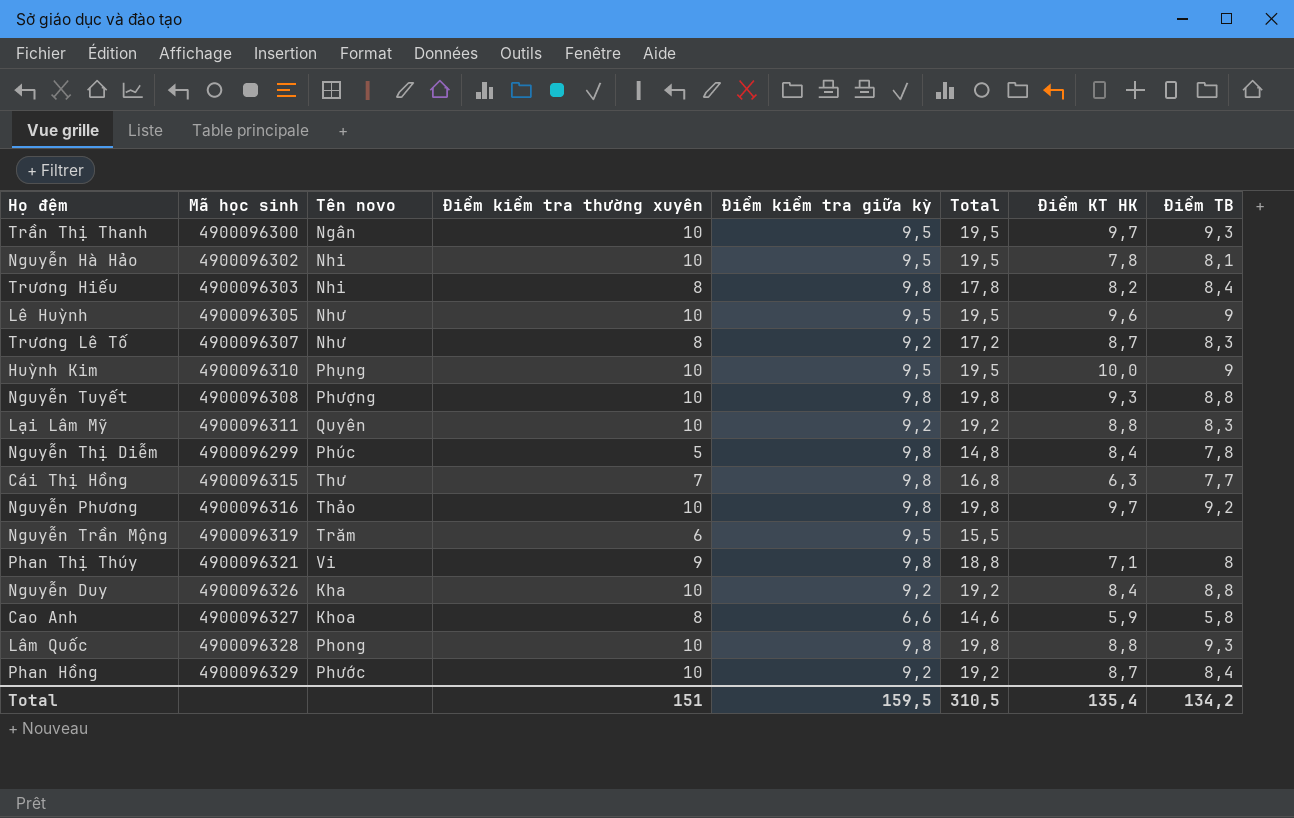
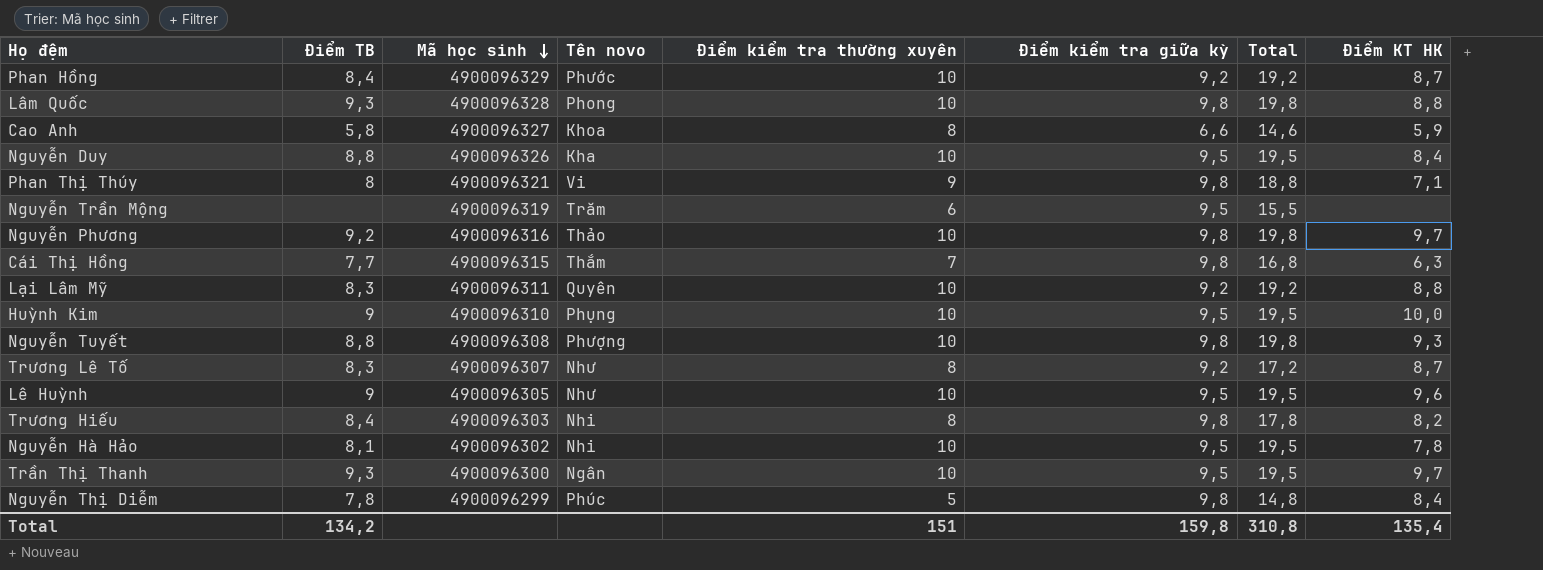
row order: none -> Mã học sinh descending
column Điểm TB | position: 8 -> 2
Nguyễn Duy | Điểm kiểm tra giữa kỳ: 9,2 -> 9,5
Nguyễn Duy | Total: 19,2 -> 19,5
Cái Thị Hồng | Tên novo: Thư -> Thắm
Total | Điểm kiểm tra giữa kỳ: 159,5 -> 159,8
Total | Total: 310,5 -> 310,8

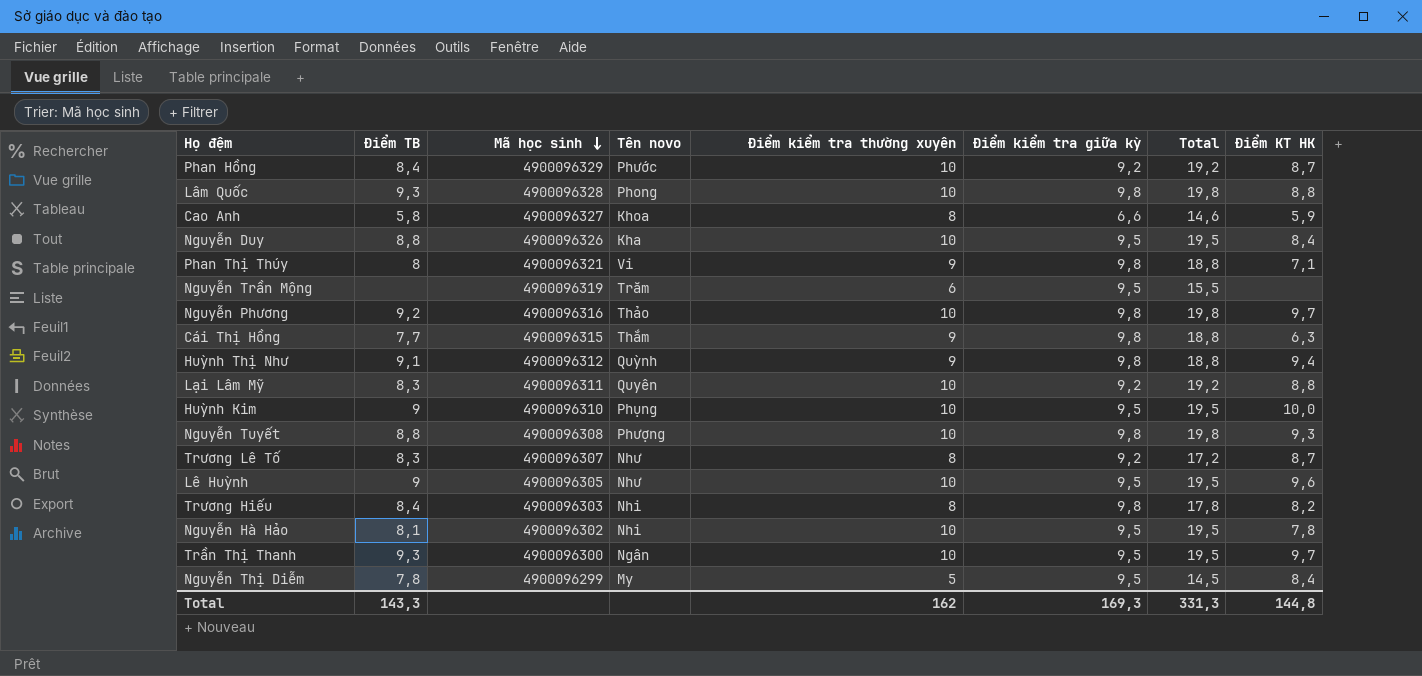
Cái Thị Hồng | Điểm kiểm tra thường xuyên: 7 -> 9
Cái Thị Hồng | Total: 16,8 -> 18,8
row Huỳnh Thị Như: none -> 9,1 | 4900096312 | Quỳnh | 9 | 9,8 | 18,8 | 9,4
Nguyễn Thị Diễm | Tên novo: Phúc -> My
Nguyễn Thị Diễm | Điểm kiểm tra giữa kỳ: 9,8 -> 9,5
Nguyễn Thị Diễm | Total: 14,8 -> 14,5
Total | Điểm TB: 134,2 -> 143,3
Total | Điểm kiểm tra thường xuyên: 151 -> 162
Total | Điểm kiểm tra giữa kỳ: 159,8 -> 169,3
Total | Total: 310,8 -> 331,3
Total | Điểm KT HK: 135,4 -> 144,8

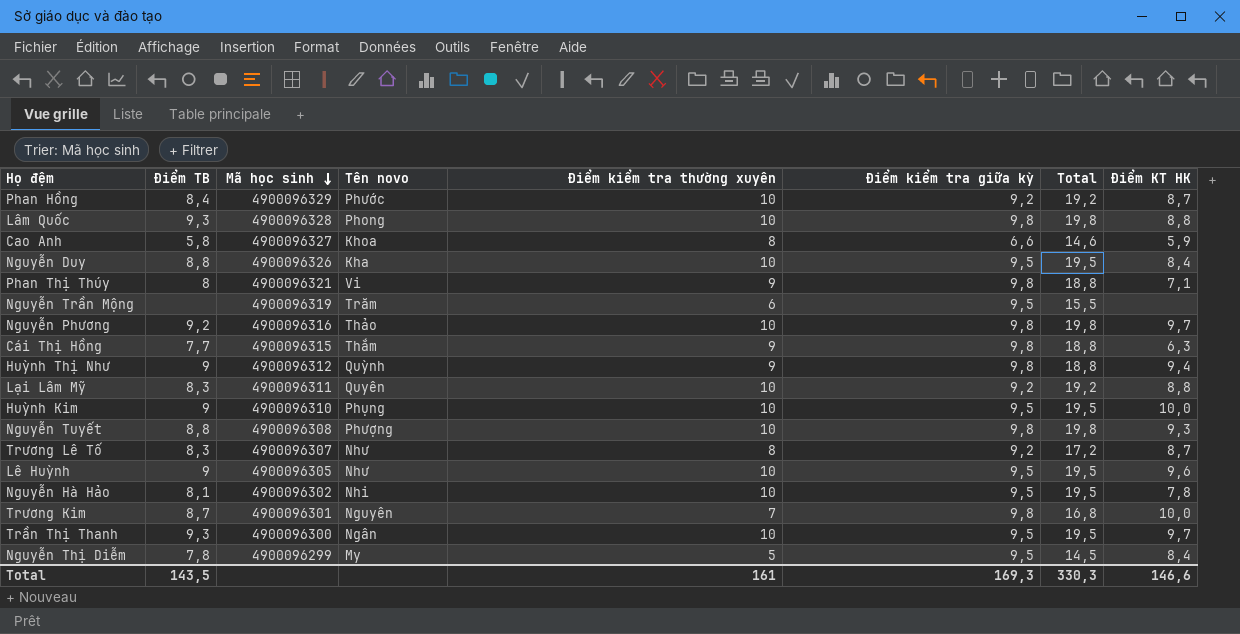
row Trương Hiếu: 8,4 | 4900096303 | Nhi | 8 | 9,8 | 17,8 | 8,2 -> none
Huỳnh Thị Như | Điểm TB: 9,1 -> 9
row Trương Kim: none -> 8,7 | 4900096301 | Nguyên | 7 | 9,8 | 16,8 | 10,0
Total | Điểm TB: 143,3 -> 143,5
Total | Điểm kiểm tra thường xuyên: 162 -> 161
Total | Total: 331,3 -> 330,3
Total | Điểm KT HK: 144,8 -> 146,6

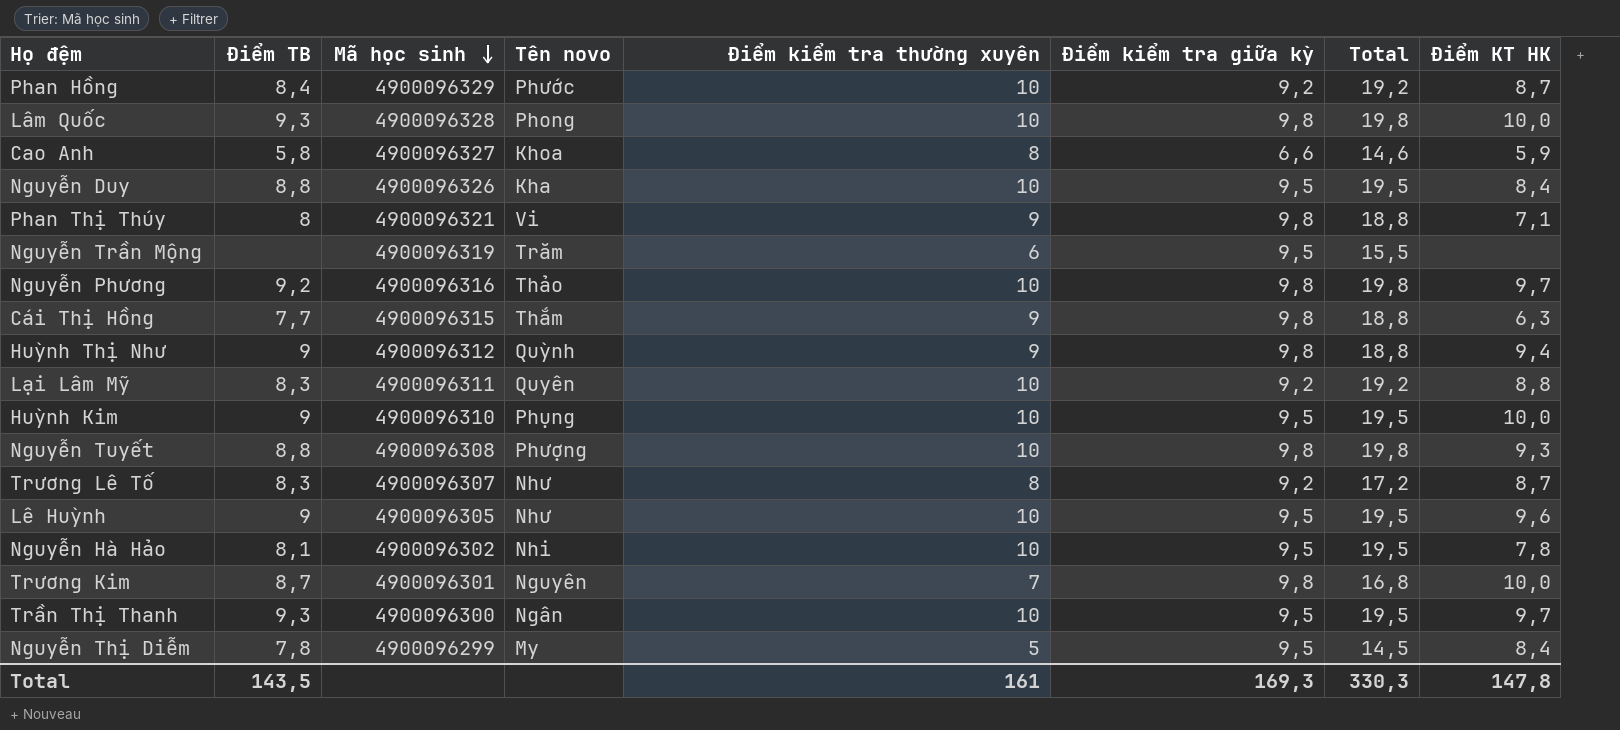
Lâm Quốc | Điểm KT HK: 8,8 -> 10,0
Total | Điểm KT HK: 146,6 -> 147,8

